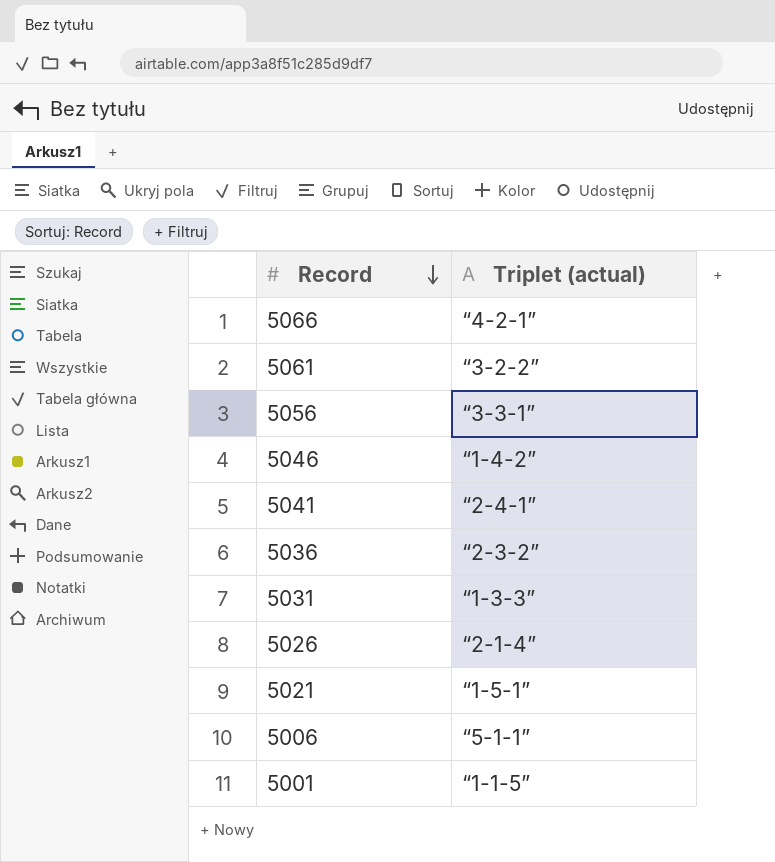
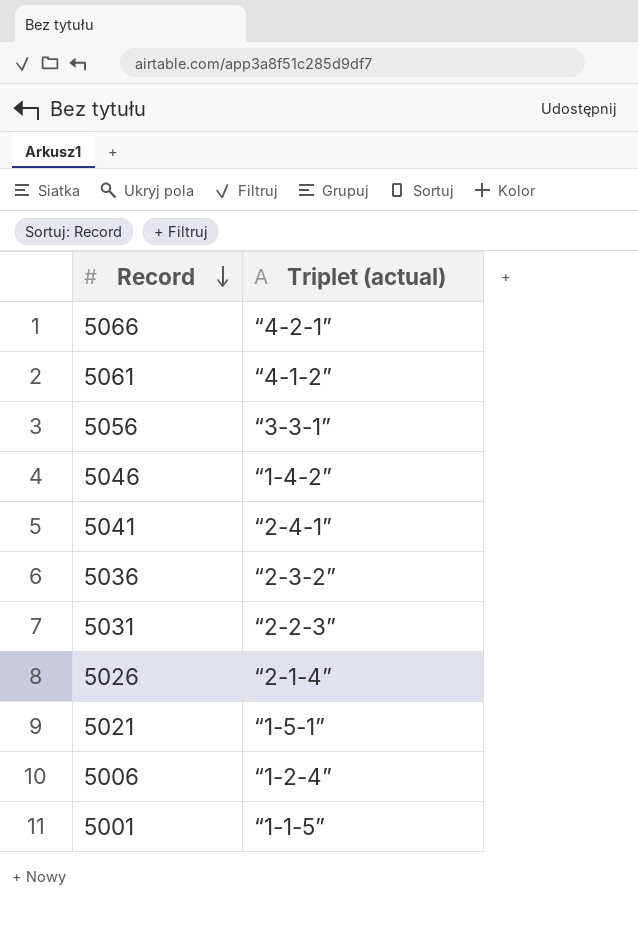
5061 | Triplet (actual): “3-2-2” -> “4-1-2”
5031 | Triplet (actual): “1-3-3” -> “2-2-3”
5006 | Triplet (actual): “5-1-1” -> “1-2-4”

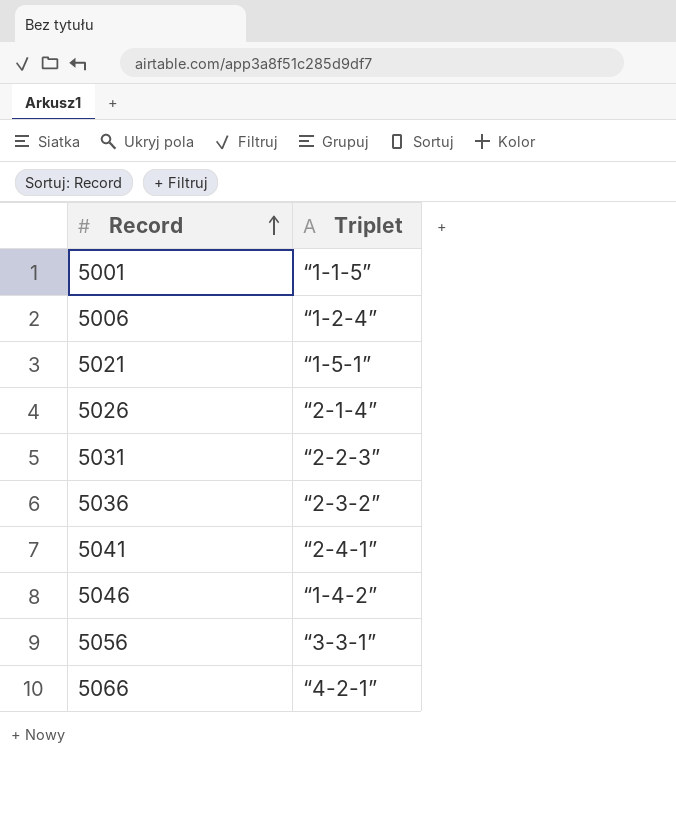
row order: Record descending -> Record ascending
column name: Triplet (actual) -> Triplet
row 5061: “4-1-2” -> none

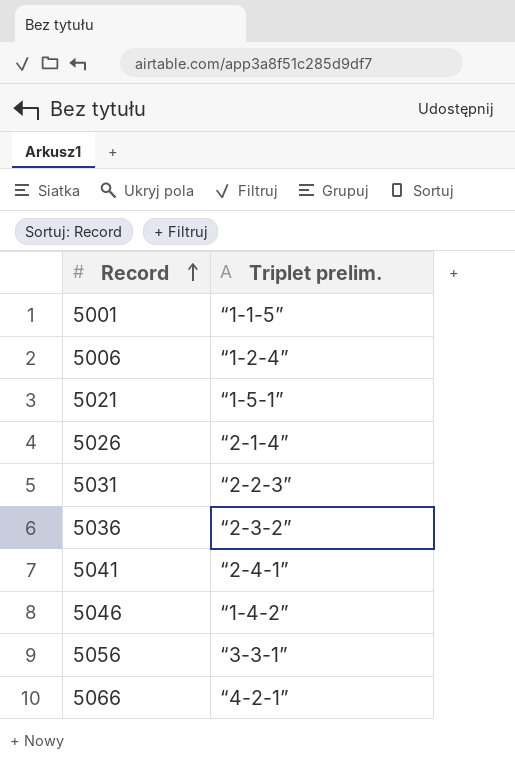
column name: Triplet -> Triplet prelim.

